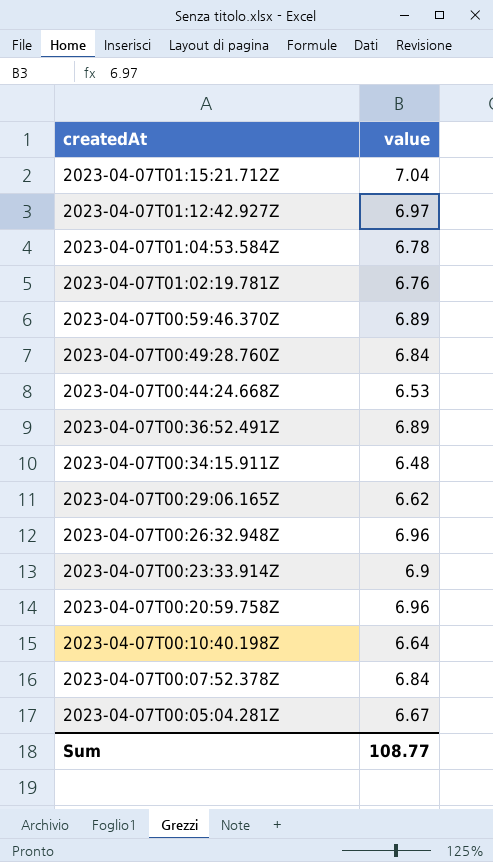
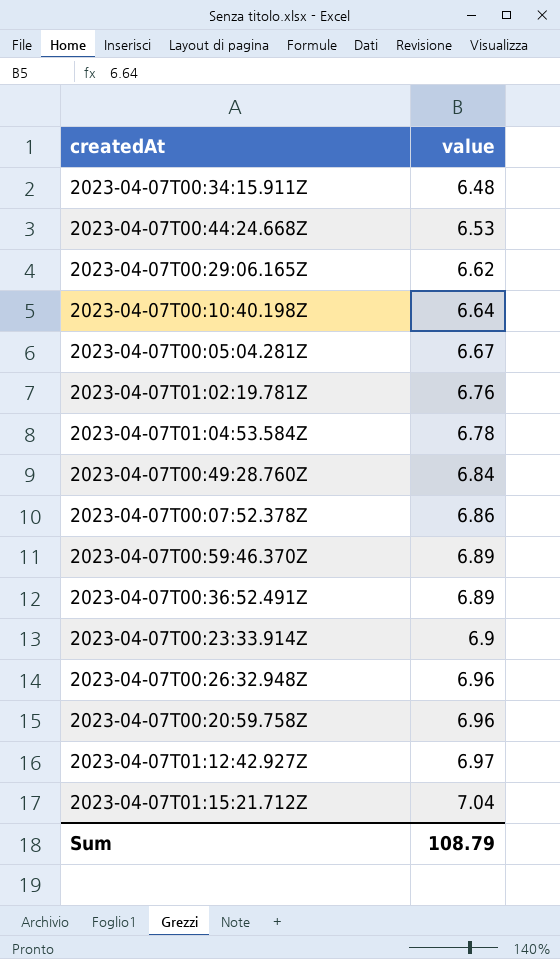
row order: createdAt descending -> value ascending
2023-04-07T00:07:52.378Z | value: 6.84 -> 6.86
Sum | value: 108.77 -> 108.79

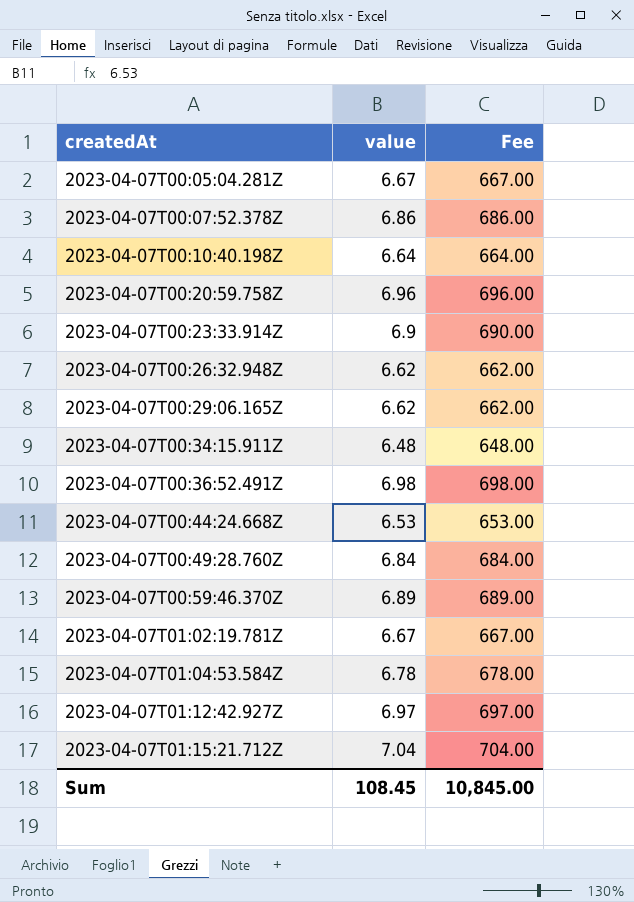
row order: value ascending -> createdAt ascending
column Fee | formula: none -> [value] * 100
2023-04-07T00:26:32.948Z | value: 6.96 -> 6.62
2023-04-07T00:36:52.491Z | value: 6.89 -> 6.98
2023-04-07T01:02:19.781Z | value: 6.76 -> 6.67
Sum | value: 108.79 -> 108.45

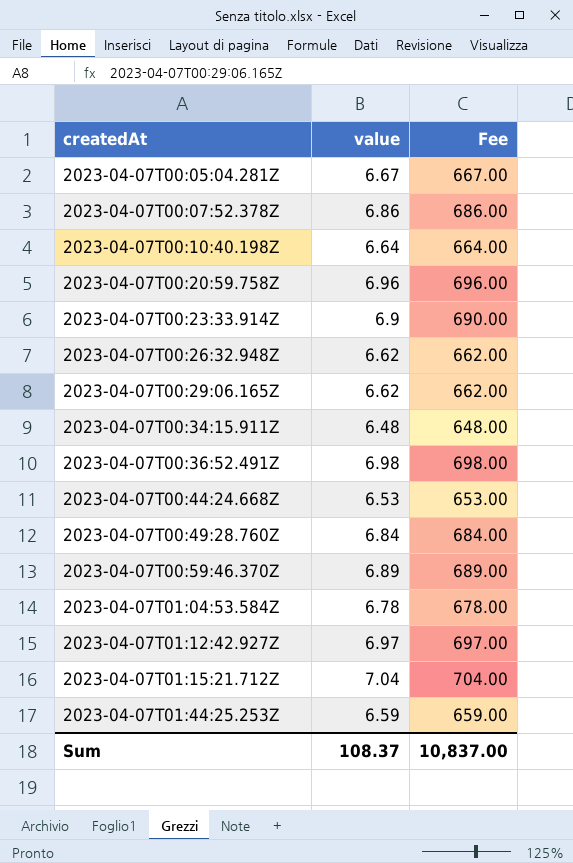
row 2023-04-07T01:02:19.781Z: 6.67 | 667.00 -> none
row 2023-04-07T01:44:25.253Z: none -> 6.59 | 659.00
Sum | value: 108.45 -> 108.37
Sum | Fee: 10,845.00 -> 10,837.00

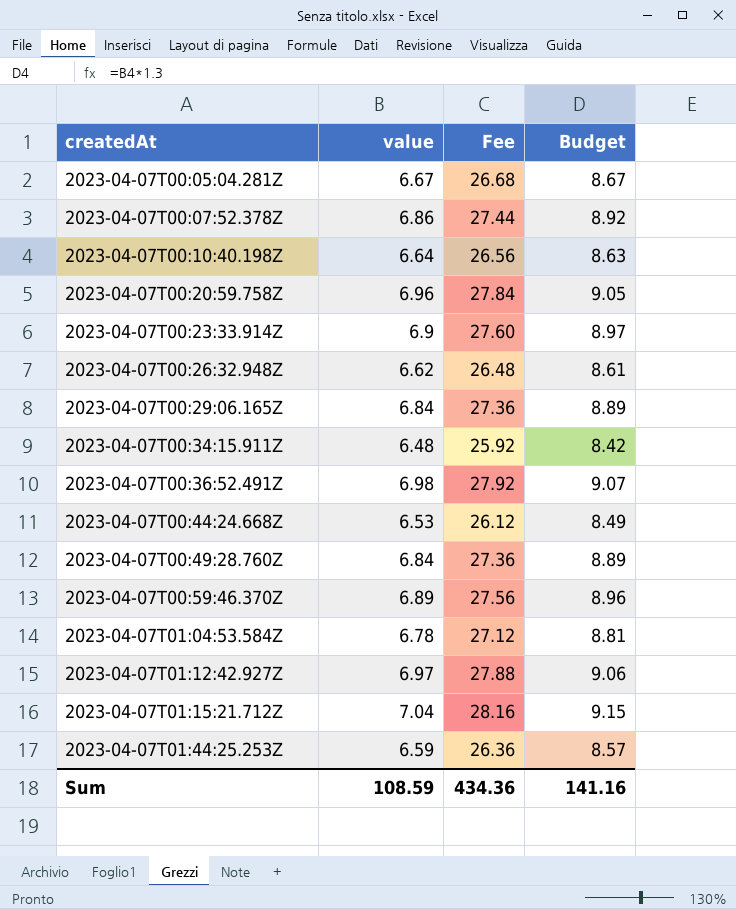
column Fee | formula: [value] * 100 -> [value] * 4
column Budget | formula: none -> [value] * 1.3
2023-04-07T00:29:06.165Z | value: 6.62 -> 6.84
Sum | value: 108.37 -> 108.59
Sum | Fee: 10,837.00 -> 434.36

